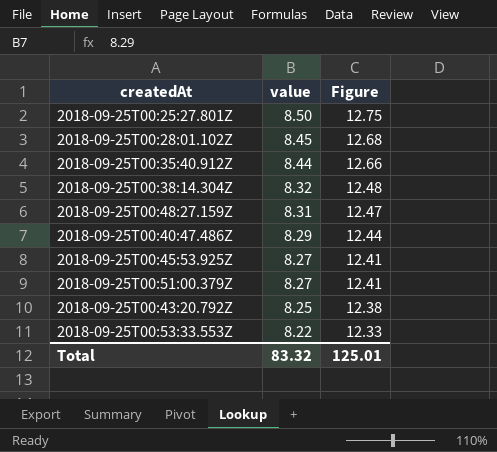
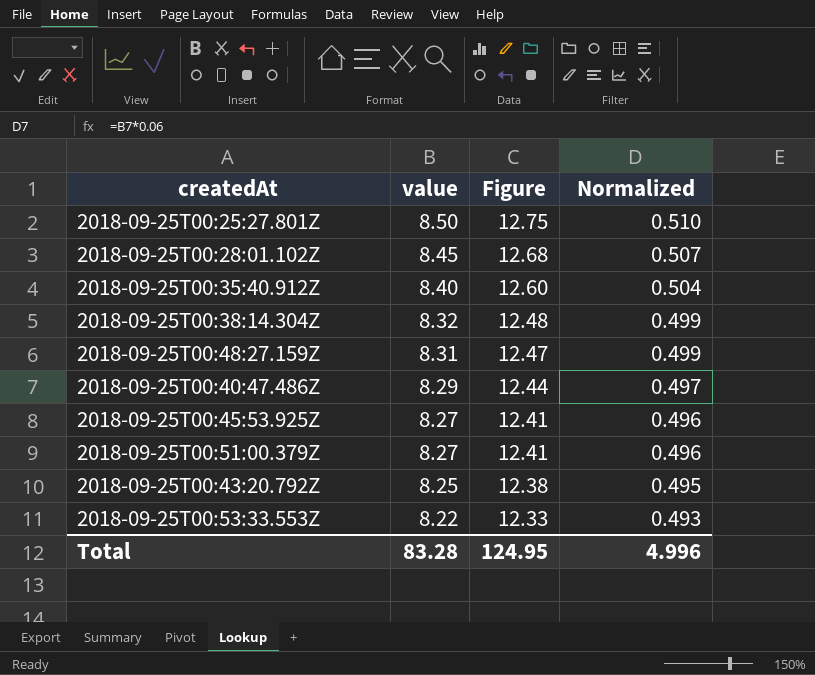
column Normalized | formula: none -> [value] * 0.06
2018-09-25T00:35:40.912Z | value: 8.44 -> 8.40
2018-09-25T00:35:40.912Z | Figure: 12.66 -> 12.60
Total | value: 83.32 -> 83.28
Total | Figure: 125.01 -> 124.95

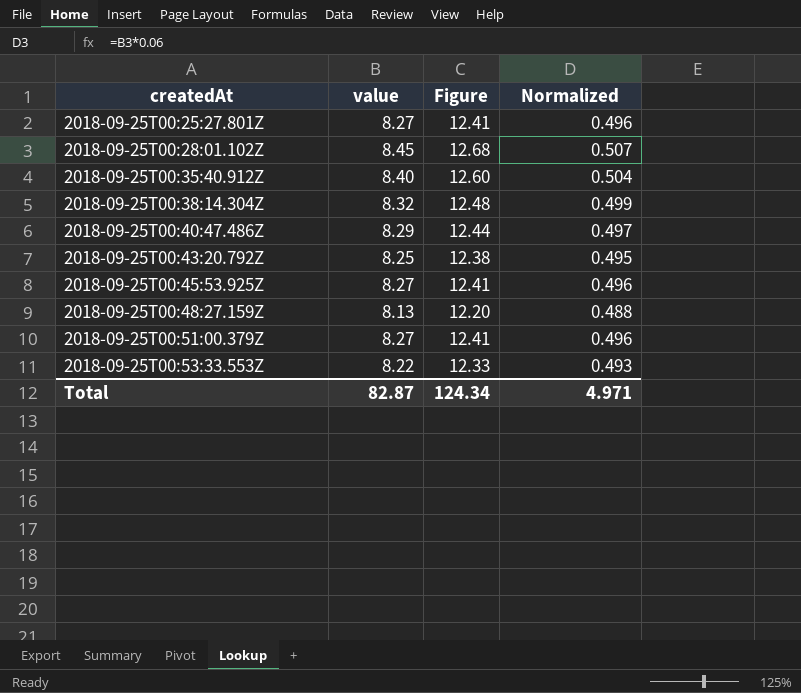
row order: value descending -> createdAt ascending
2018-09-25T00:25:27.801Z | value: 8.50 -> 8.27
2018-09-25T00:25:27.801Z | Figure: 12.75 -> 12.41
2018-09-25T00:25:27.801Z | Normalized: 0.510 -> 0.496
2018-09-25T00:48:27.159Z | value: 8.31 -> 8.13
2018-09-25T00:48:27.159Z | Figure: 12.47 -> 12.20
2018-09-25T00:48:27.159Z | Normalized: 0.499 -> 0.488
Total | value: 83.28 -> 82.87
Total | Figure: 124.95 -> 124.34
Total | Normalized: 4.996 -> 4.971

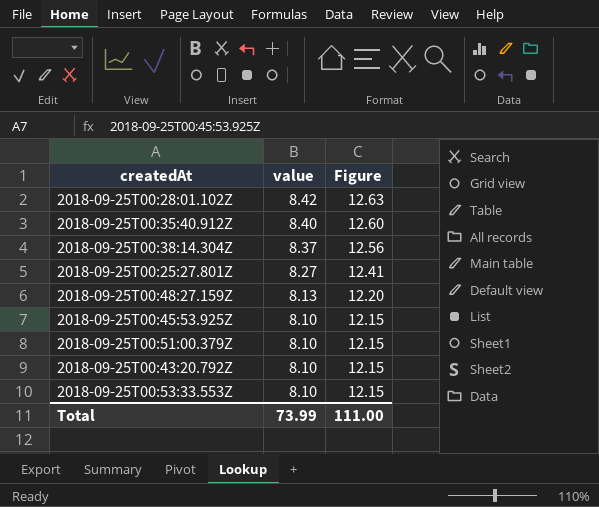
row order: createdAt ascending -> value descending
column Normalized | formula: [value] * 0.06 -> none
row 2018-09-25T00:40:47.486Z: 8.29 | 12.44 | 0.497 -> none
2018-09-25T00:28:01.102Z | value: 8.45 -> 8.42
2018-09-25T00:28:01.102Z | Figure: 12.68 -> 12.63
2018-09-25T00:38:14.304Z | value: 8.32 -> 8.37
2018-09-25T00:38:14.304Z | Figure: 12.48 -> 12.56
2018-09-25T00:45:53.925Z | value: 8.27 -> 8.10
2018-09-25T00:45:53.925Z | Figure: 12.41 -> 12.15
2018-09-25T00:51:00.379Z | value: 8.27 -> 8.10
2018-09-25T00:51:00.379Z | Figure: 12.41 -> 12.15
2018-09-25T00:43:20.792Z | value: 8.25 -> 8.10
2018-09-25T00:43:20.792Z | Figure: 12.38 -> 12.15
2018-09-25T00:53:33.553Z | value: 8.22 -> 8.10
2018-09-25T00:53:33.553Z | Figure: 12.33 -> 12.15
Total | value: 82.87 -> 73.99
Total | Figure: 124.34 -> 111.00

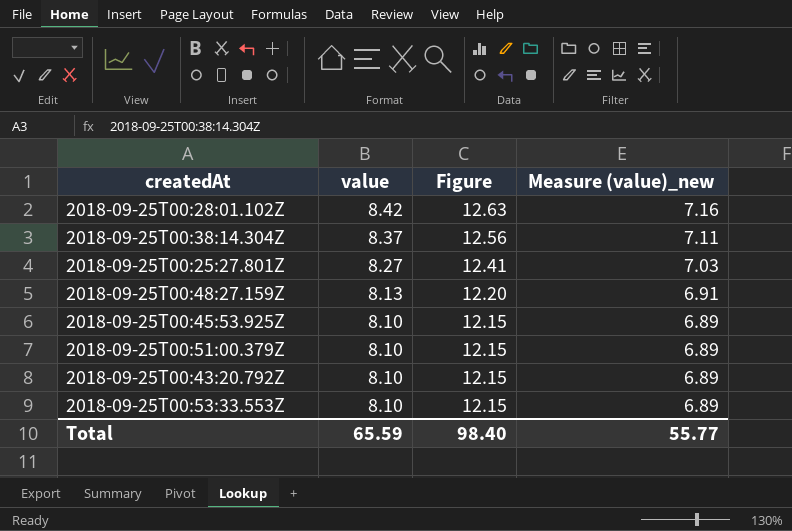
column Measure (value)_new | formula: none -> [value] * 0.85
row 2018-09-25T00:35:40.912Z: 8.40 | 12.60 -> none
Total | value: 73.99 -> 65.59
Total | Figure: 111.00 -> 98.40

